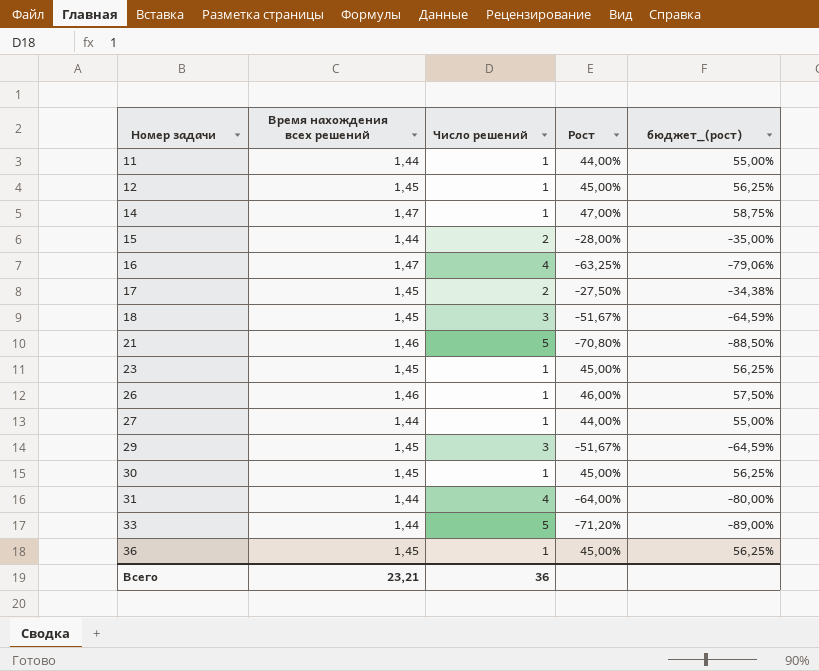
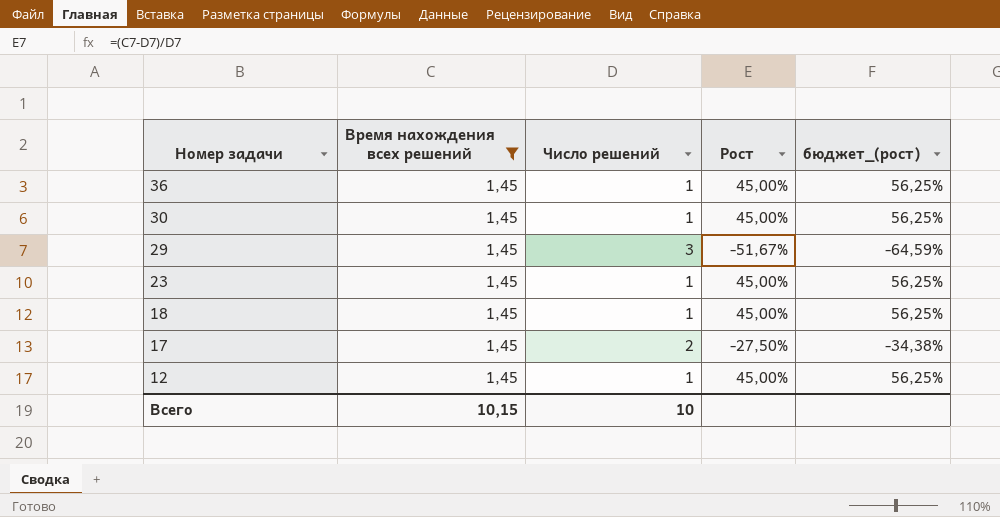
filter: none -> Время нахождения всех решений = 1,45
row order: Номер задачи ascending -> Номер задачи descending
18 | Число решений: 3 -> 1
18 | Рост: -51,67% -> 45,00%
18 | бюджет_(рост): -64,59% -> 56,25%
Всего | Время нахождения всех решений: 23,21 -> 10,15
Всего | Число решений: 36 -> 10

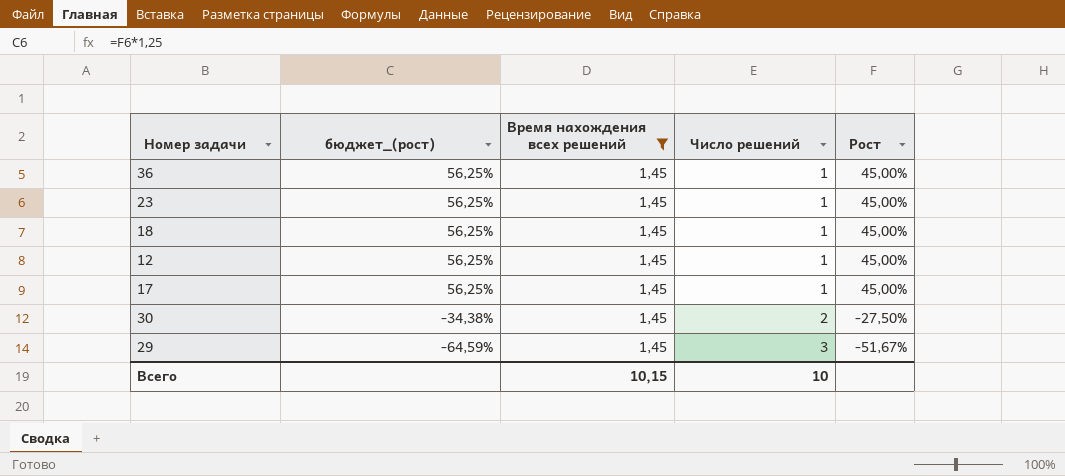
row order: Номер задачи descending -> бюджет_(рост) descending
column бюджет_(рост) | position: 5 -> 2
17 | бюджет_(рост): -34,38% -> 56,25%
17 | Число решений: 2 -> 1
17 | Рост: -27,50% -> 45,00%
30 | бюджет_(рост): 56,25% -> -34,38%
30 | Число решений: 1 -> 2
30 | Рост: 45,00% -> -27,50%

